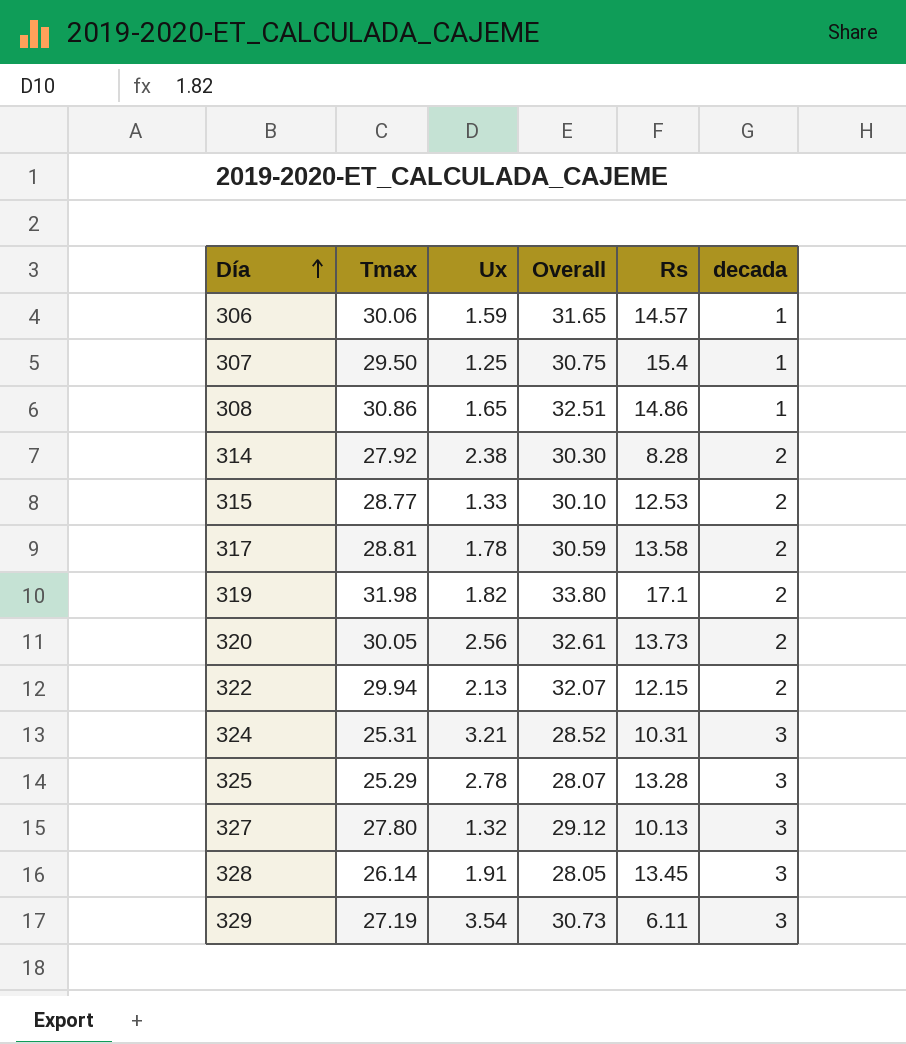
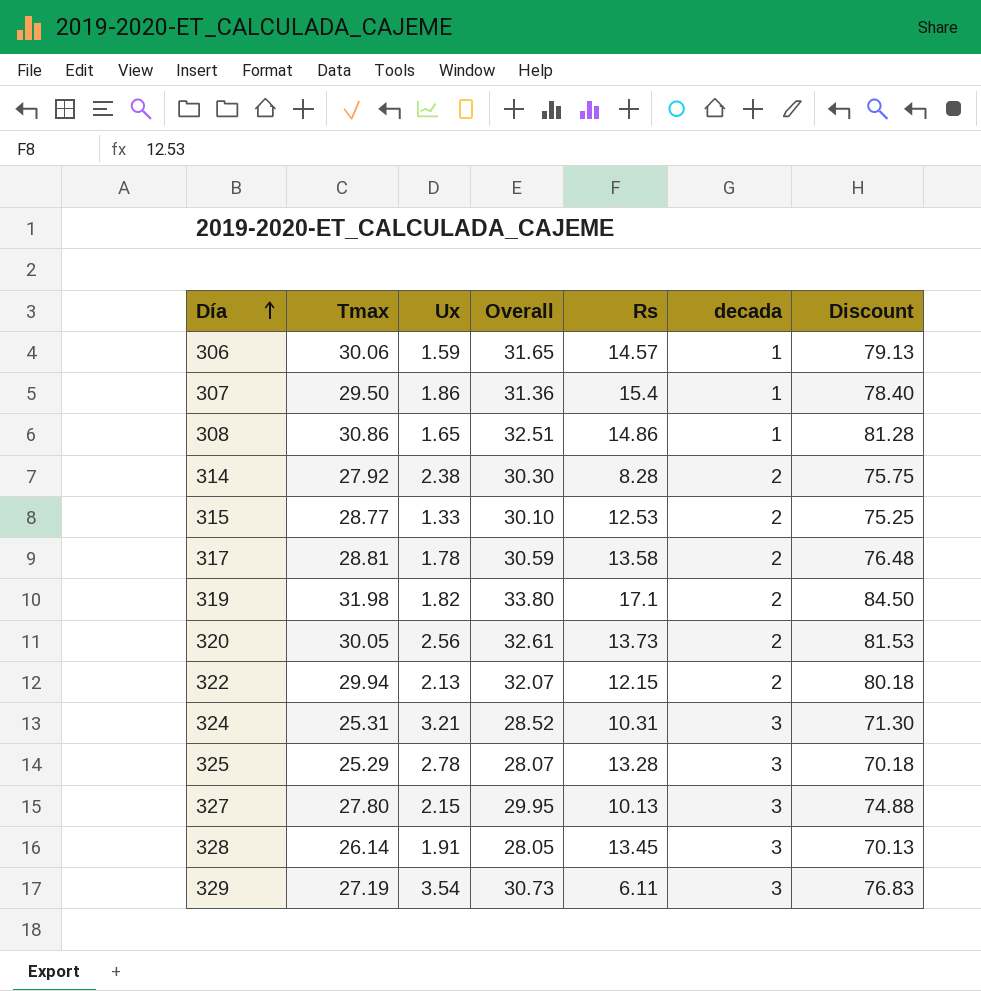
column Discount | formula: none -> [Overall] * 2.5
307 | Ux: 1.25 -> 1.86
307 | Overall: 30.75 -> 31.36
327 | Ux: 1.32 -> 2.15
327 | Overall: 29.12 -> 29.95

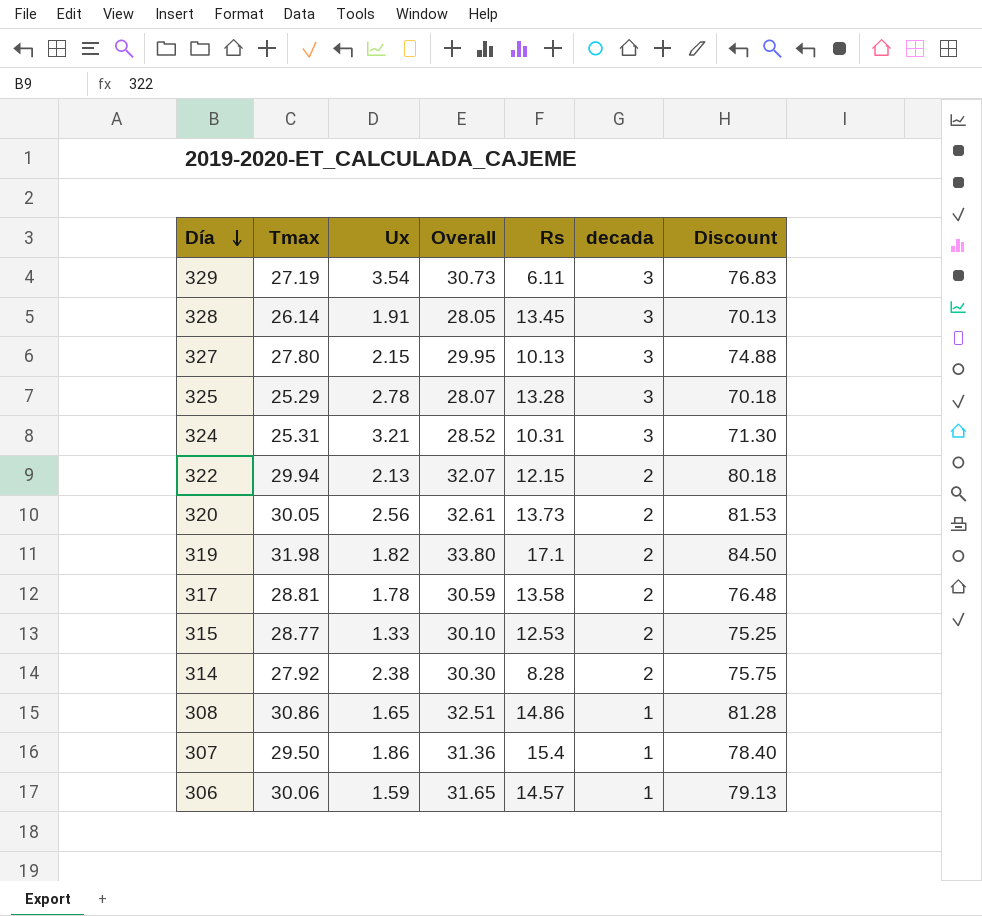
row order: Día ascending -> Día descending

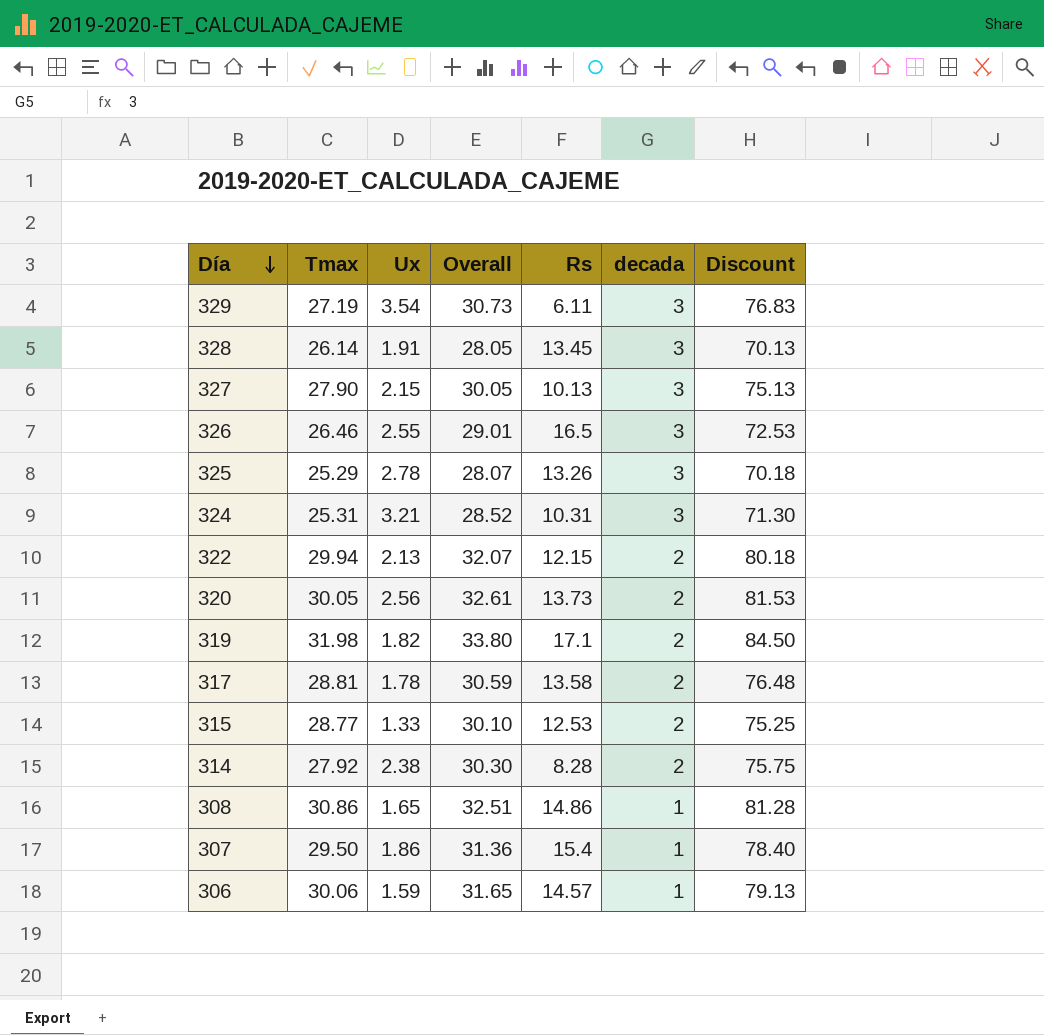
327 | Tmax: 27.80 -> 27.90
327 | Overall: 29.95 -> 30.05
327 | Discount: 74.88 -> 75.13
row 326: none -> 26.46 | 2.55 | 29.01 | 16.5 | 3 | 72.53
325 | Rs: 13.28 -> 13.26

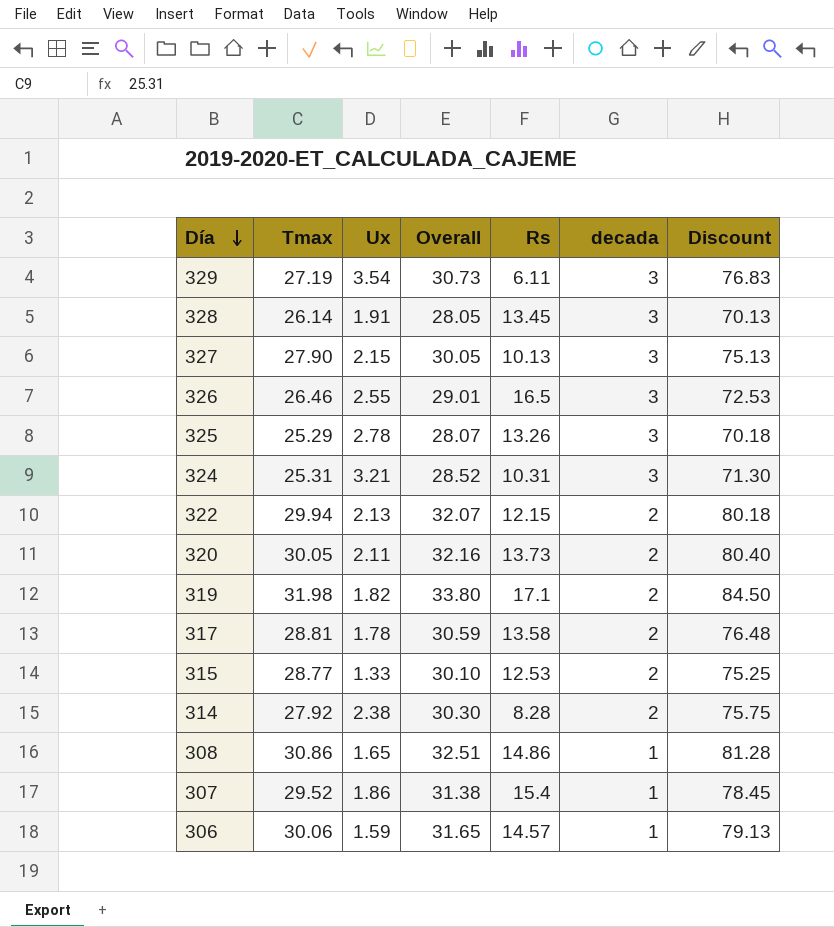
320 | Ux: 2.56 -> 2.11
320 | Overall: 32.61 -> 32.16
320 | Discount: 81.53 -> 80.40
307 | Tmax: 29.50 -> 29.52
307 | Overall: 31.36 -> 31.38
307 | Discount: 78.40 -> 78.45

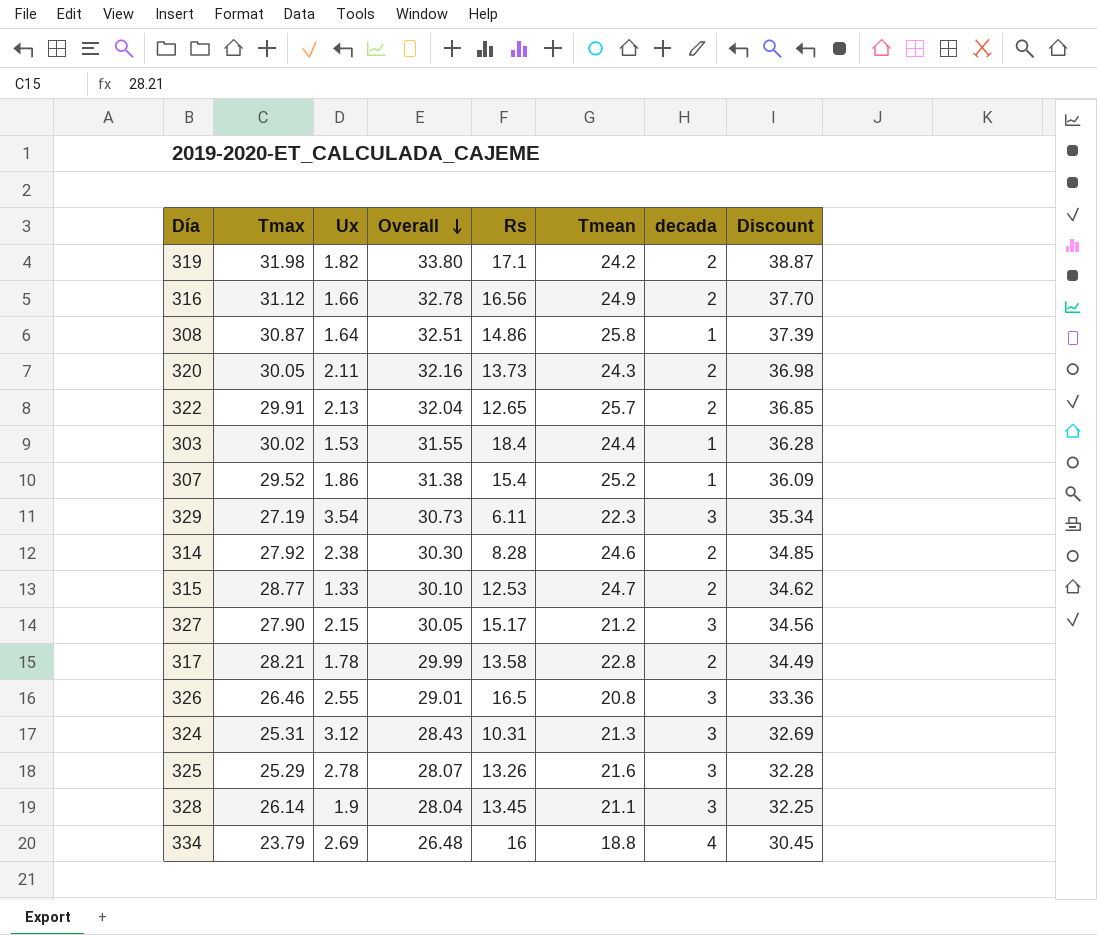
row order: Día descending -> Overall descending
column Tmean | position: none -> 6
column Discount | formula: [Overall] * 2.5 -> [Overall] * 1.15
row 306: 30.06 | 1.59 | 31.65 | 14.57 | 1 | 79.13 -> none
row 316: none -> 31.12 | 1.66 | 32.78 | 16.56 | 24.9 | 2 | 37.70
308 | Tmax: 30.86 -> 30.87
308 | Ux: 1.65 -> 1.64
322 | Tmax: 29.94 -> 29.91
322 | Overall: 32.07 -> 32.04
322 | Rs: 12.15 -> 12.65
row 303: none -> 30.02 | 1.53 | 31.55 | 18.4 | 24.4 | 1 | 36.28
327 | Rs: 10.13 -> 15.17
317 | Tmax: 28.81 -> 28.21
317 | Overall: 30.59 -> 29.99
324 | Ux: 3.21 -> 3.12
324 | Overall: 28.52 -> 28.43
328 | Ux: 1.91 -> 1.9
328 | Overall: 28.05 -> 28.04
row 334: none -> 23.79 | 2.69 | 26.48 | 16 | 18.8 | 4 | 30.45

